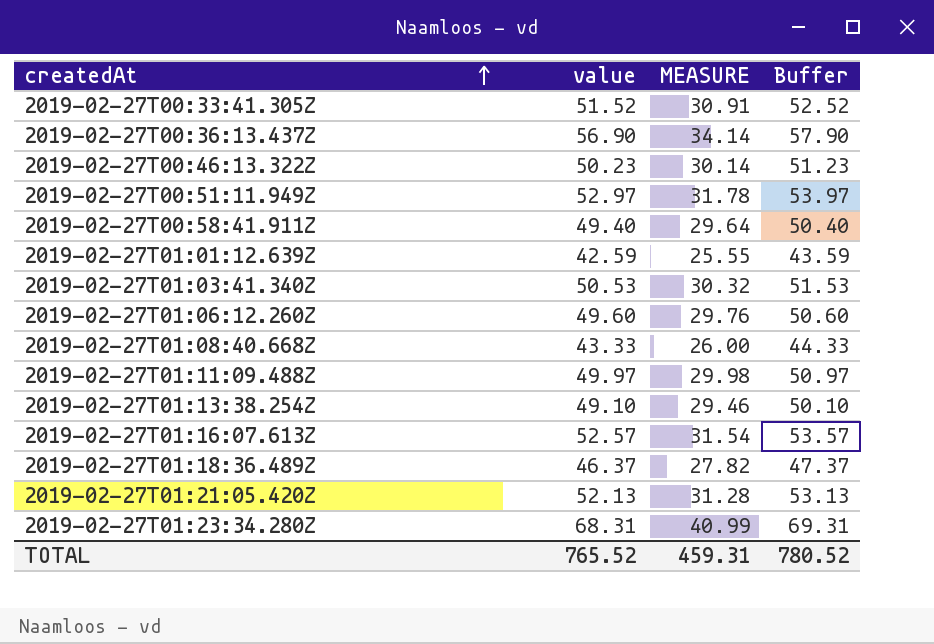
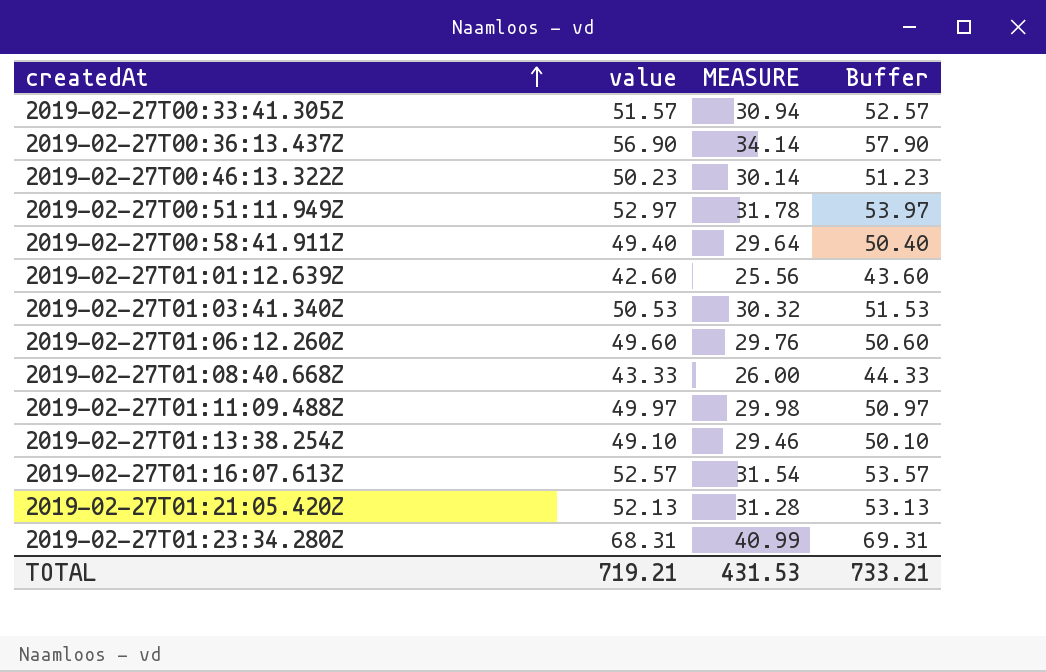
row 2019-02-27T01:18:36.489Z: 46.37 | 27.82 | 47.37 -> none
2019-02-27T00:33:41.305Z | value: 51.52 -> 51.57
2019-02-27T00:33:41.305Z | MEASURE: 30.91 -> 30.94
2019-02-27T00:33:41.305Z | Buffer: 52.52 -> 52.57
2019-02-27T01:01:12.639Z | value: 42.59 -> 42.60
2019-02-27T01:01:12.639Z | MEASURE: 25.55 -> 25.56
2019-02-27T01:01:12.639Z | Buffer: 43.59 -> 43.60
TOTAL | value: 765.52 -> 719.21
TOTAL | MEASURE: 459.31 -> 431.53
TOTAL | Buffer: 780.52 -> 733.21

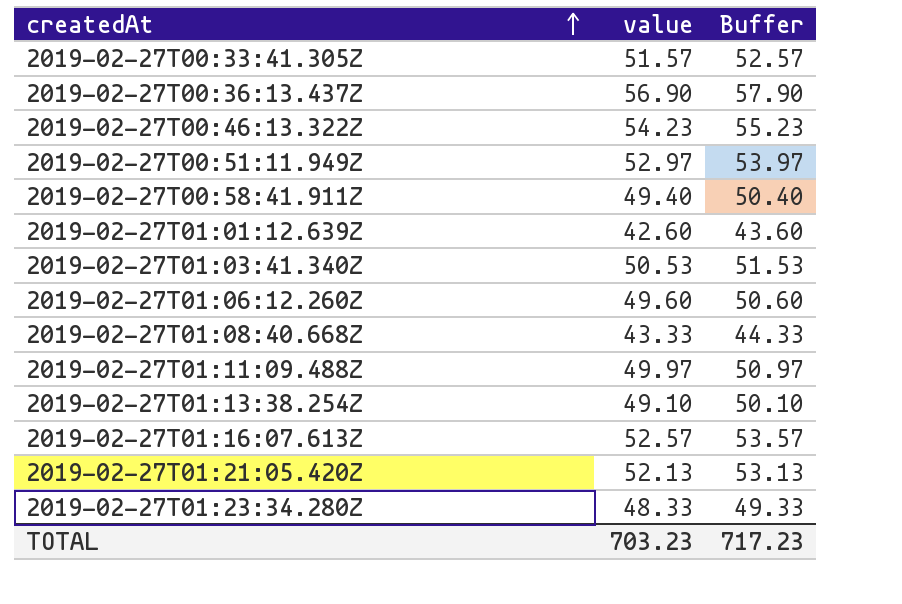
column MEASURE | formula: [value] * 0.6 -> none
2019-02-27T00:46:13.322Z | value: 50.23 -> 54.23
2019-02-27T00:46:13.322Z | Buffer: 51.23 -> 55.23
2019-02-27T01:23:34.280Z | value: 68.31 -> 48.33
2019-02-27T01:23:34.280Z | Buffer: 69.31 -> 49.33
TOTAL | value: 719.21 -> 703.23
TOTAL | Buffer: 733.21 -> 717.23

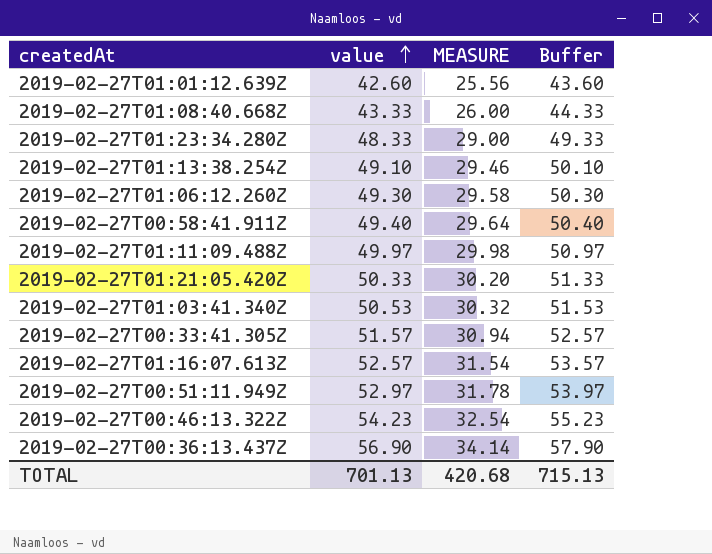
row order: createdAt ascending -> value ascending
column MEASURE | formula: none -> [value] * 0.6
2019-02-27T01:06:12.260Z | value: 49.60 -> 49.30
2019-02-27T01:06:12.260Z | Buffer: 50.60 -> 50.30
2019-02-27T01:21:05.420Z | value: 52.13 -> 50.33
2019-02-27T01:21:05.420Z | Buffer: 53.13 -> 51.33
TOTAL | value: 703.23 -> 701.13
TOTAL | Buffer: 717.23 -> 715.13

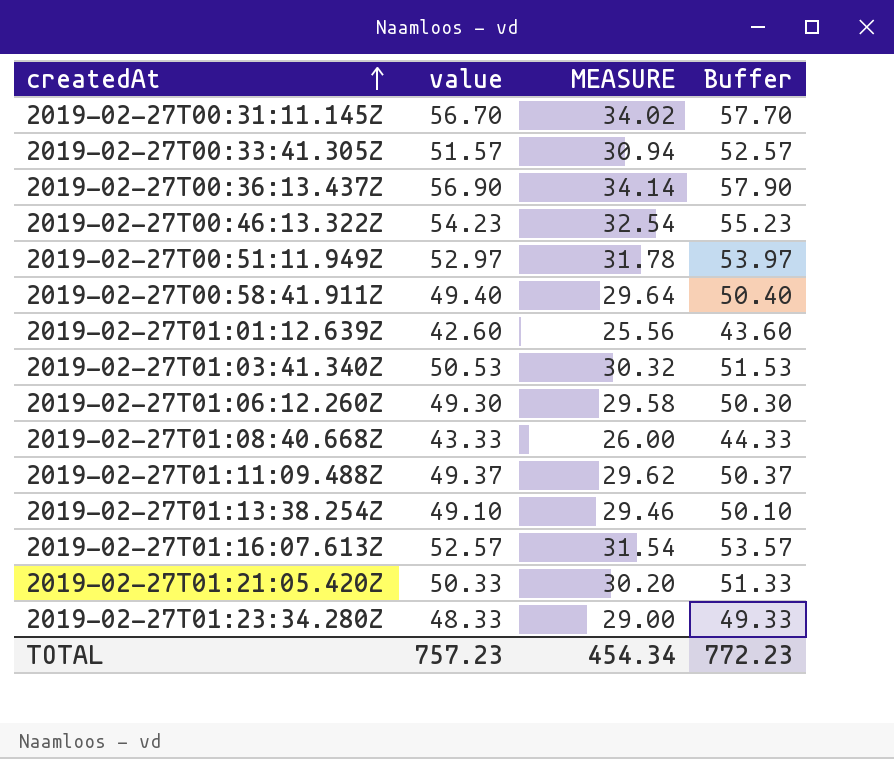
row order: value ascending -> createdAt ascending
row 2019-02-27T00:31:11.145Z: none -> 56.70 | 34.02 | 57.70
2019-02-27T01:11:09.488Z | value: 49.97 -> 49.37
2019-02-27T01:11:09.488Z | MEASURE: 29.98 -> 29.62
2019-02-27T01:11:09.488Z | Buffer: 50.97 -> 50.37
TOTAL | value: 701.13 -> 757.23
TOTAL | MEASURE: 420.68 -> 454.34
TOTAL | Buffer: 715.13 -> 772.23

